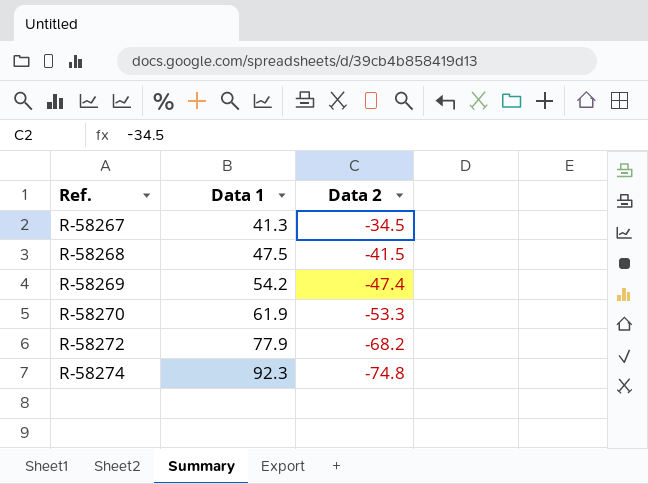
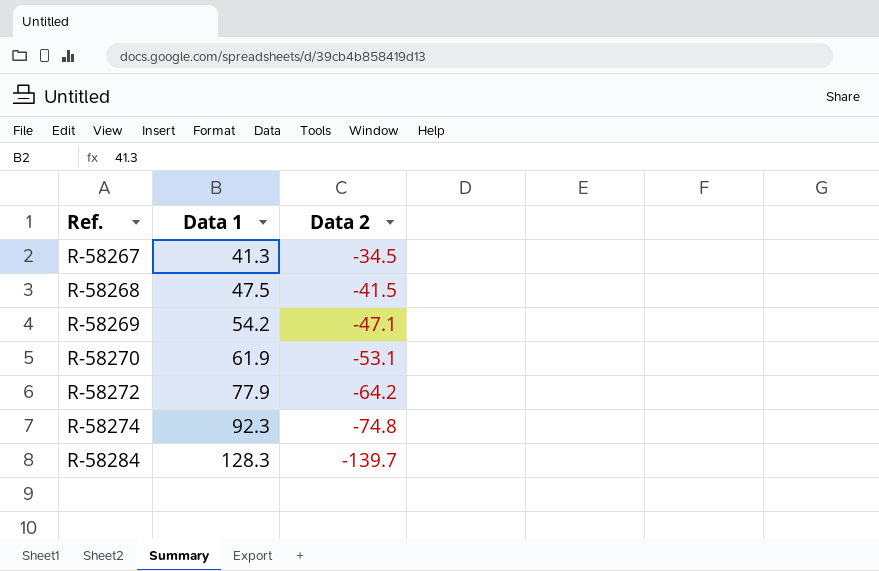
R-58269 | Data 2: -47.4 -> -47.1
R-58270 | Data 2: -53.3 -> -53.1
R-58272 | Data 2: -68.2 -> -64.2
row R-58284: none -> 128.3 | -139.7

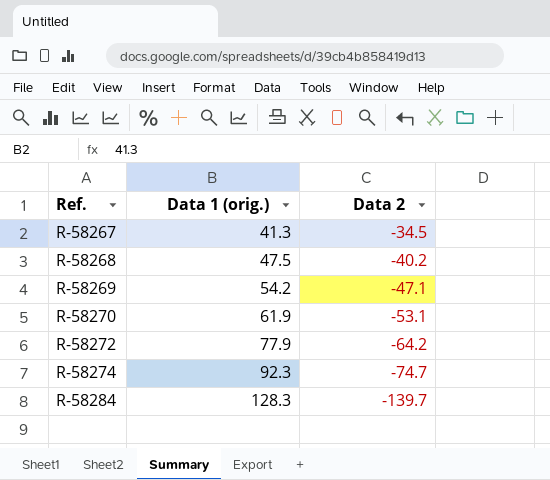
column name: Data 1 -> Data 1 (orig.)
R-58268 | Data 2: -41.5 -> -40.2
R-58274 | Data 2: -74.8 -> -74.7

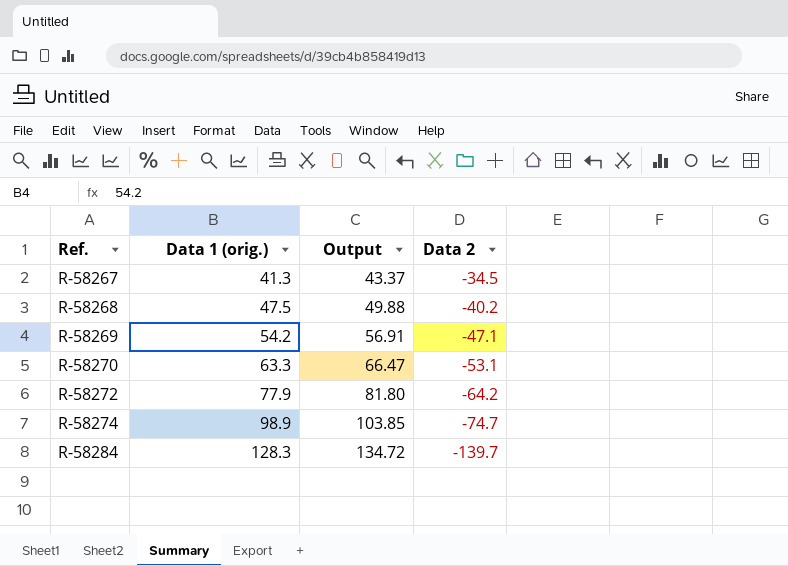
column Output | formula: none -> [Data 1 (orig.)] * 1.05
R-58270 | Data 1 (orig.): 61.9 -> 63.3
R-58274 | Data 1 (orig.): 92.3 -> 98.9

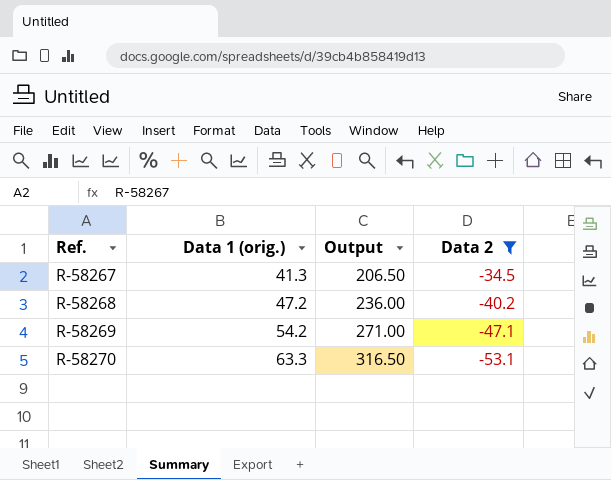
filter: none -> Data 2 >= -53.1
column Output | formula: [Data 1 (orig.)] * 1.05 -> [Data 1 (orig.)] * 5
R-58268 | Data 1 (orig.): 47.5 -> 47.2

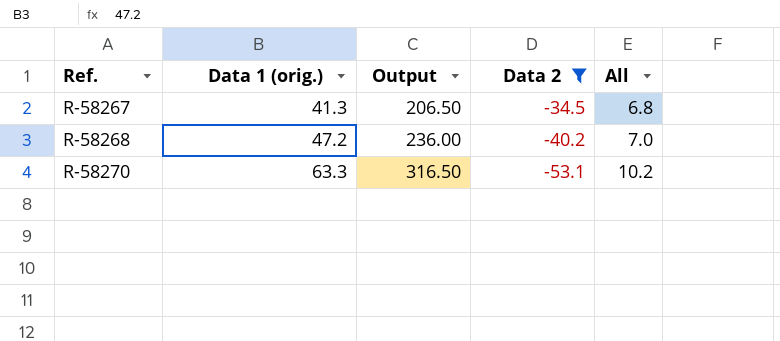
column All | formula: none -> [Data 1 (orig.)] + [Data 2]
row R-58269: 54.2 | 271.00 | -47.1 -> none

